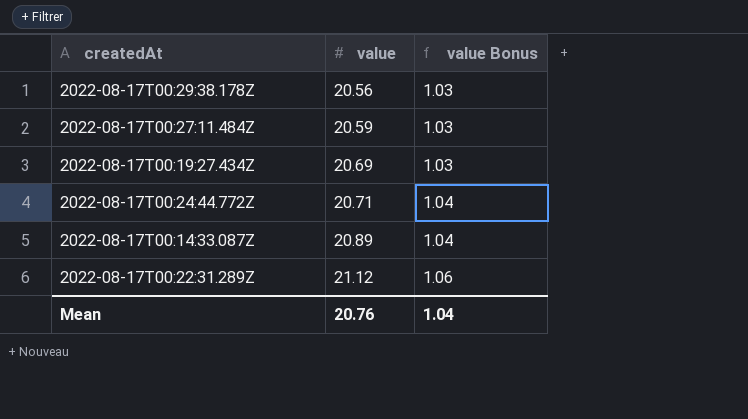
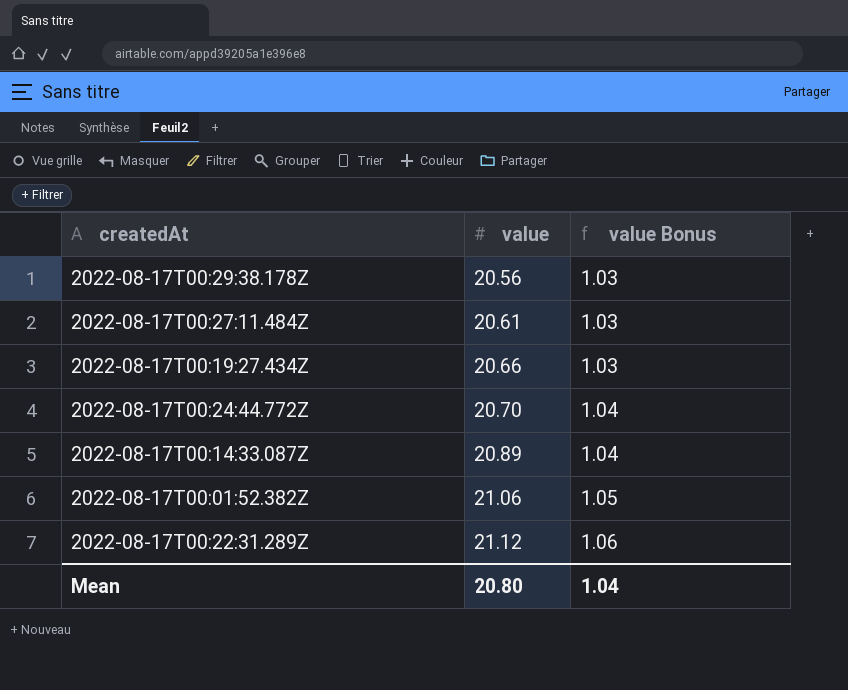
2022-08-17T00:27:11.484Z | value: 20.59 -> 20.61
2022-08-17T00:19:27.434Z | value: 20.69 -> 20.66
2022-08-17T00:24:44.772Z | value: 20.71 -> 20.70
row 2022-08-17T00:01:52.382Z: none -> 21.06 | 1.05
Mean | value: 20.76 -> 20.80

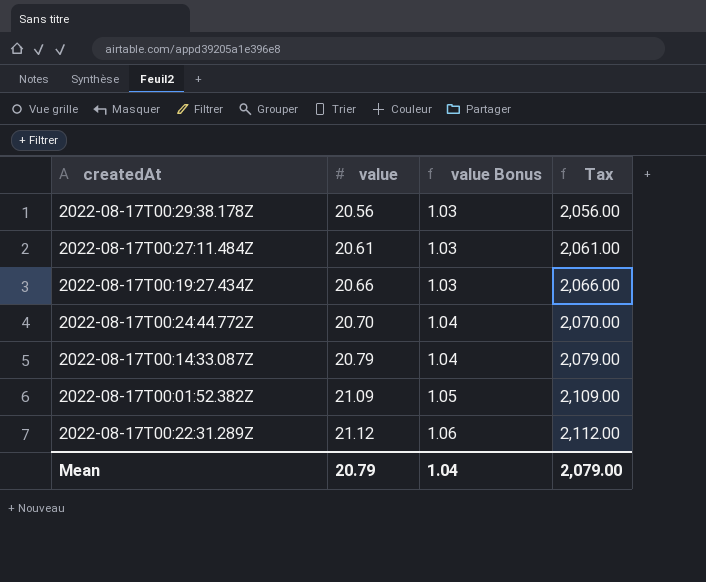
column Tax | formula: none -> [value] * 100
2022-08-17T00:14:33.087Z | value: 20.89 -> 20.79
2022-08-17T00:01:52.382Z | value: 21.06 -> 21.09
Mean | value: 20.80 -> 20.79

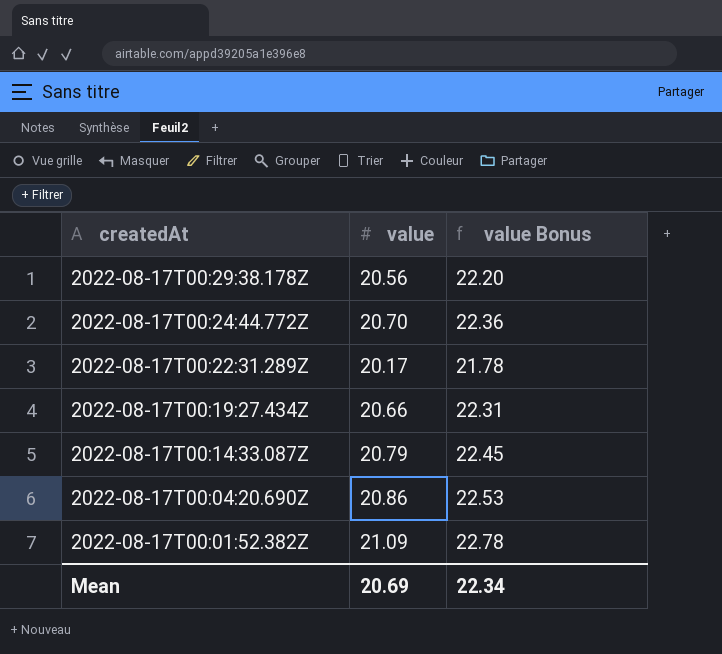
row order: value ascending -> createdAt descending
column Tax | formula: [value] * 100 -> none
column value Bonus | formula: [value] * 0.05 -> [value] * 1.08
row 2022-08-17T00:27:11.484Z: 20.61 | 1.03 | 2,061.00 -> none
2022-08-17T00:22:31.289Z | value: 21.12 -> 20.17
row 2022-08-17T00:04:20.690Z: none -> 20.86 | 22.53
Mean | value: 20.79 -> 20.69
Mean | value Bonus: 1.04 -> 22.34

